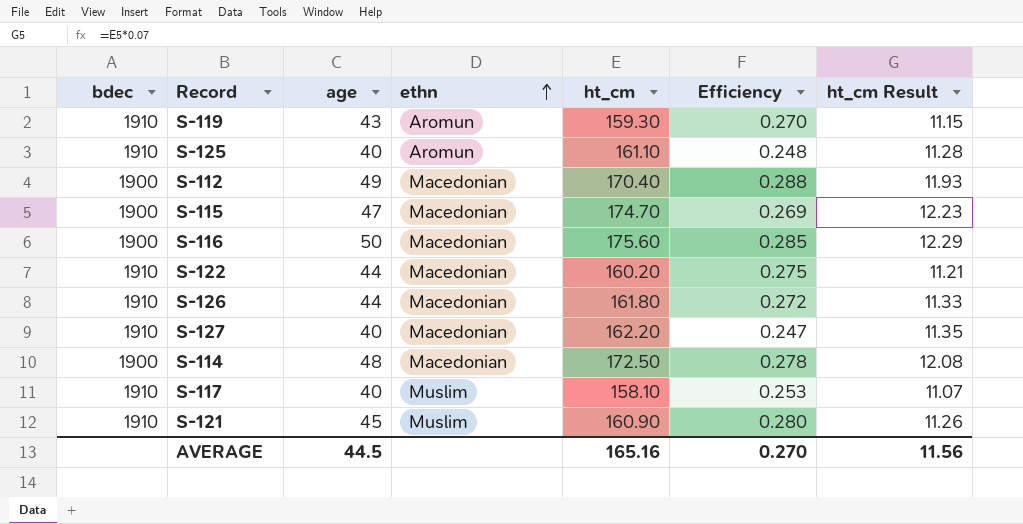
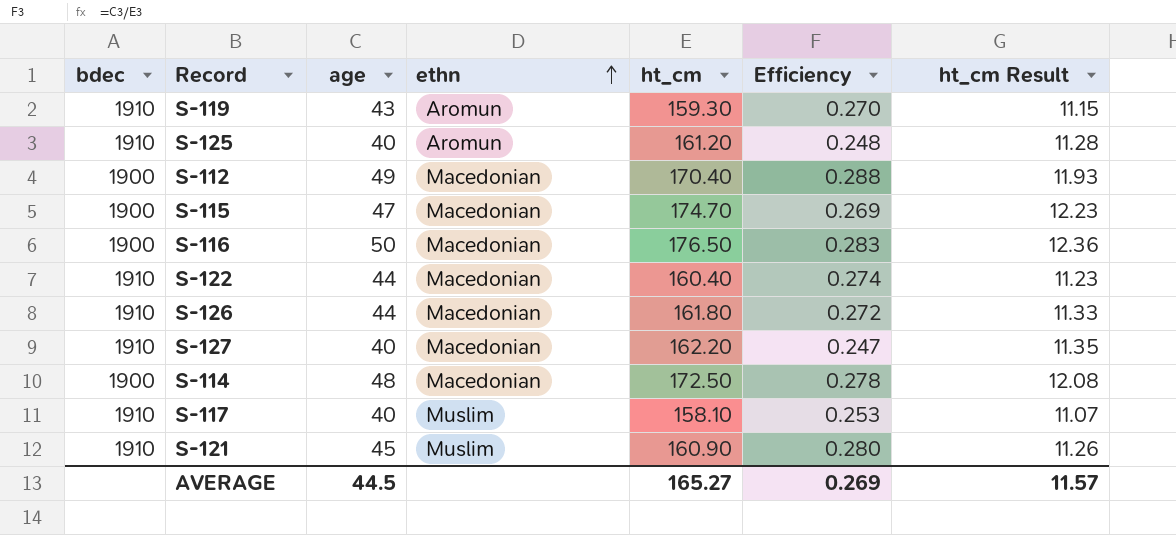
S-125 | ht_cm: 161.10 -> 161.20
S-116 | ht_cm: 175.60 -> 176.50
S-116 | Efficiency: 0.285 -> 0.283
S-116 | ht_cm Result: 12.29 -> 12.36
S-122 | ht_cm: 160.20 -> 160.40
S-122 | Efficiency: 0.275 -> 0.274
S-122 | ht_cm Result: 11.21 -> 11.23
AVERAGE | ht_cm: 165.16 -> 165.27
AVERAGE | Efficiency: 0.270 -> 0.269
AVERAGE | ht_cm Result: 11.56 -> 11.57

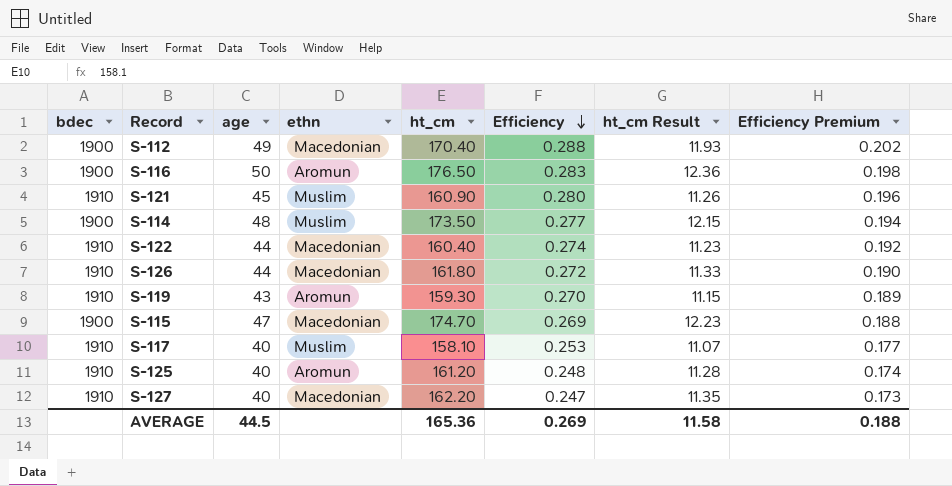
row order: ethn ascending -> Efficiency descending
column Efficiency Premium | formula: none -> [Efficiency] * 0.7
S-116 | ethn: Macedonian -> Aromun
S-114 | ethn: Macedonian -> Muslim
S-114 | ht_cm: 172.50 -> 173.50
S-114 | Efficiency: 0.278 -> 0.277
S-114 | ht_cm Result: 12.08 -> 12.15
AVERAGE | ht_cm: 165.27 -> 165.36
AVERAGE | ht_cm Result: 11.57 -> 11.58

